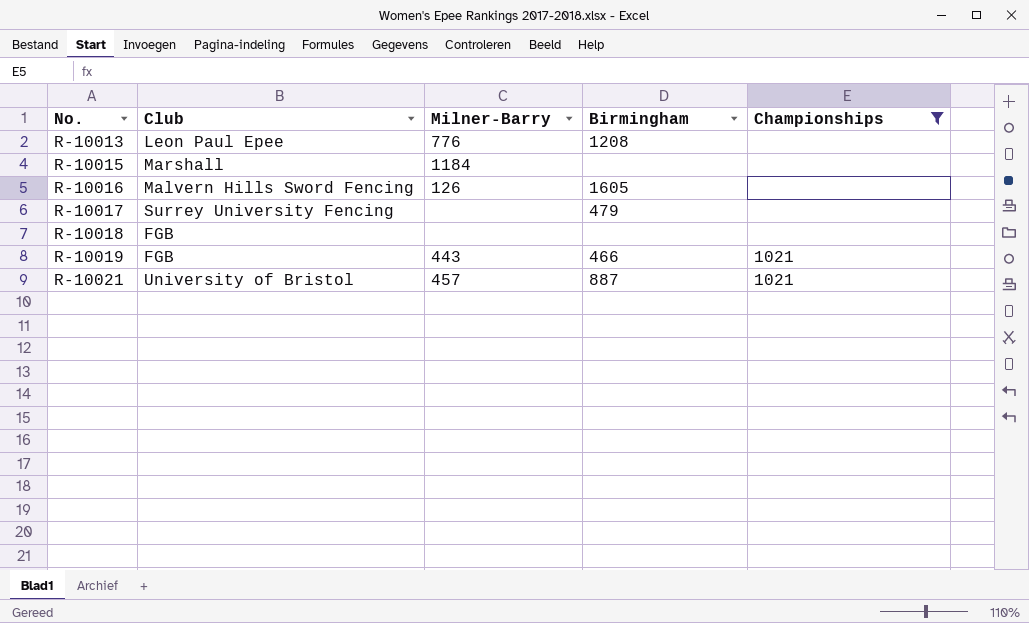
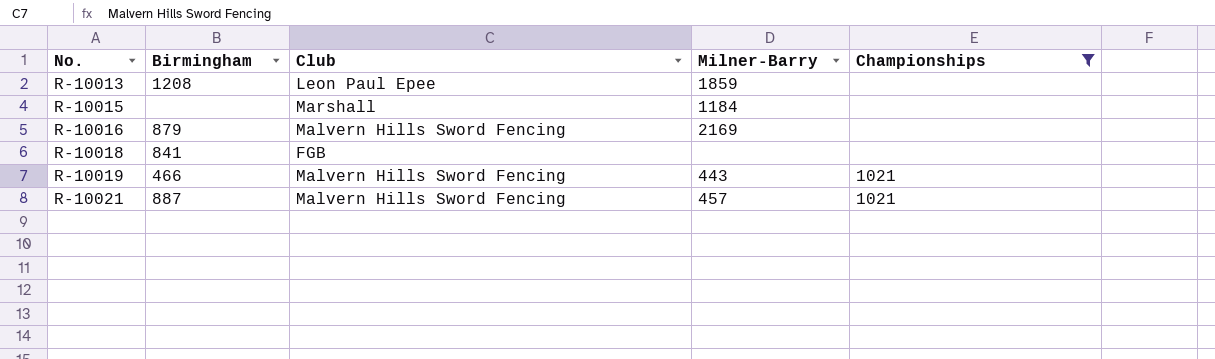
column Birmingham | position: 4 -> 2
row R-10017: Surrey University Fencing | none | 479 | none -> none
R-10013 | Milner-Barry: 776 -> 1859
R-10016 | Birmingham: 1605 -> 879
R-10016 | Milner-Barry: 126 -> 2169
R-10018 | Birmingham: none -> 841
R-10019 | Club: FGB -> Malvern Hills Sword Fencing
R-10021 | Club: University of Bristol -> Malvern Hills Sword Fencing

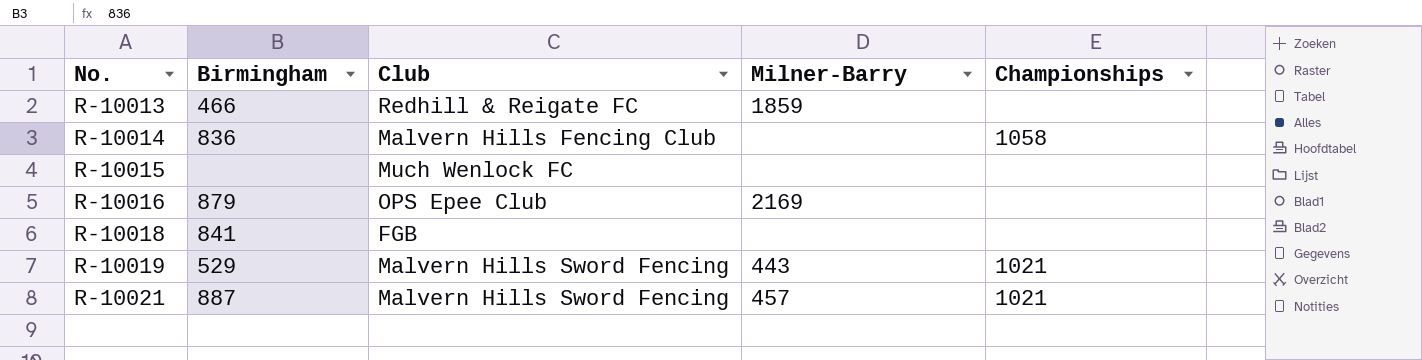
filter: Championships != 1058 -> none
R-10013 | Birmingham: 1208 -> 466
R-10013 | Club: Leon Paul Epee -> Redhill & Reigate FC
R-10015 | Club: Marshall -> Much Wenlock FC
R-10015 | Milner-Barry: 1184 -> none
R-10016 | Club: Malvern Hills Sword Fencing -> OPS Epee Club
R-10019 | Birmingham: 466 -> 529

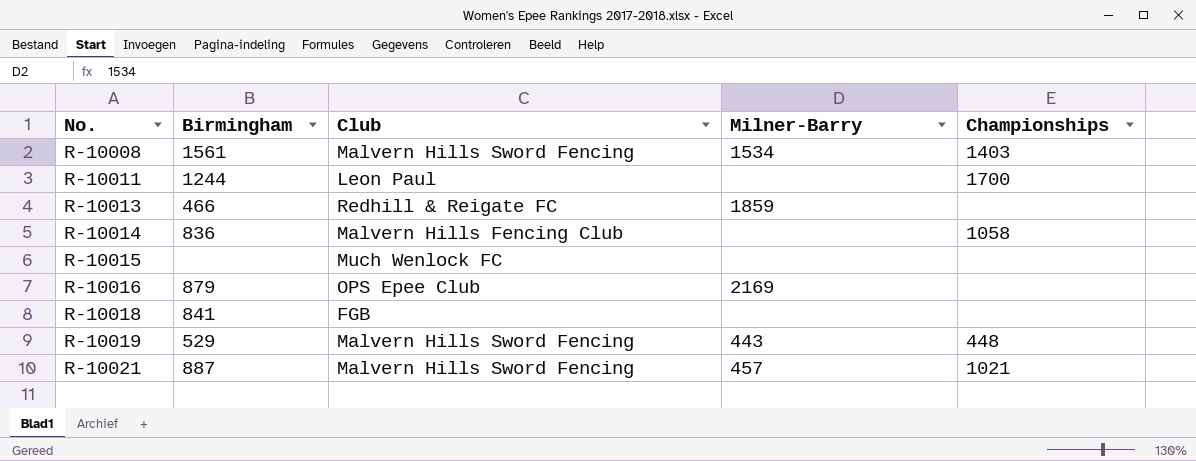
row R-10008: none -> 1561 | Malvern Hills Sword Fencing | 1534 | 1403
row R-10011: none -> 1244 | Leon Paul | none | 1700
R-10019 | Championships: 1021 -> 448

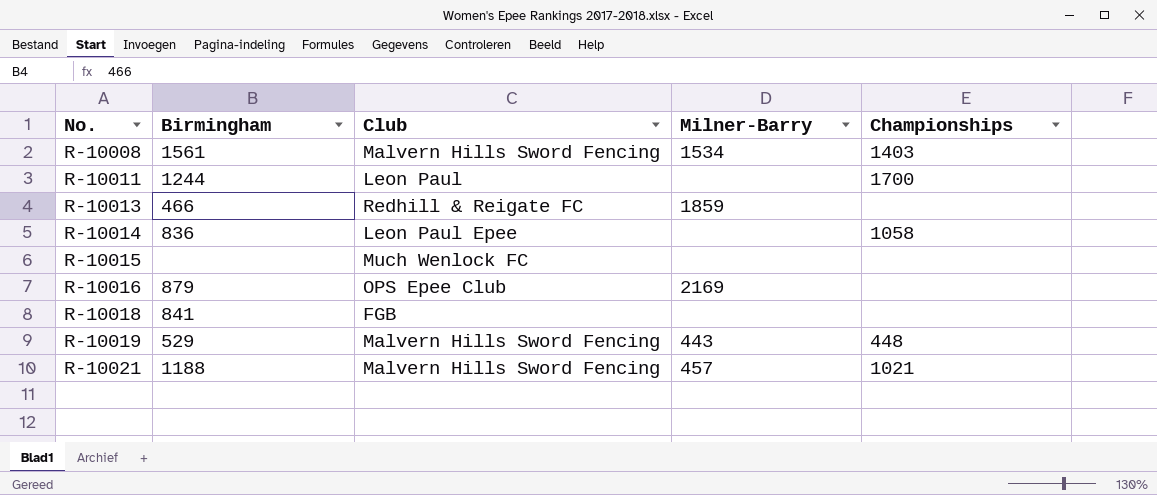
R-10014 | Club: Malvern Hills Fencing Club -> Leon Paul Epee
R-10021 | Birmingham: 887 -> 1188

